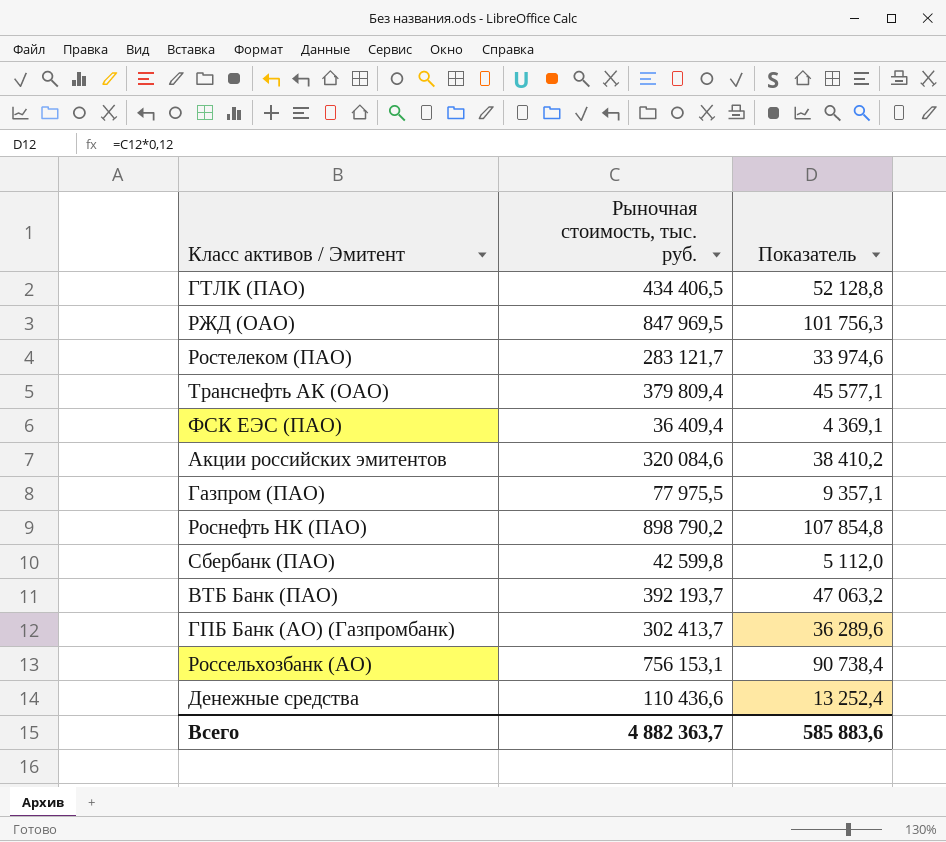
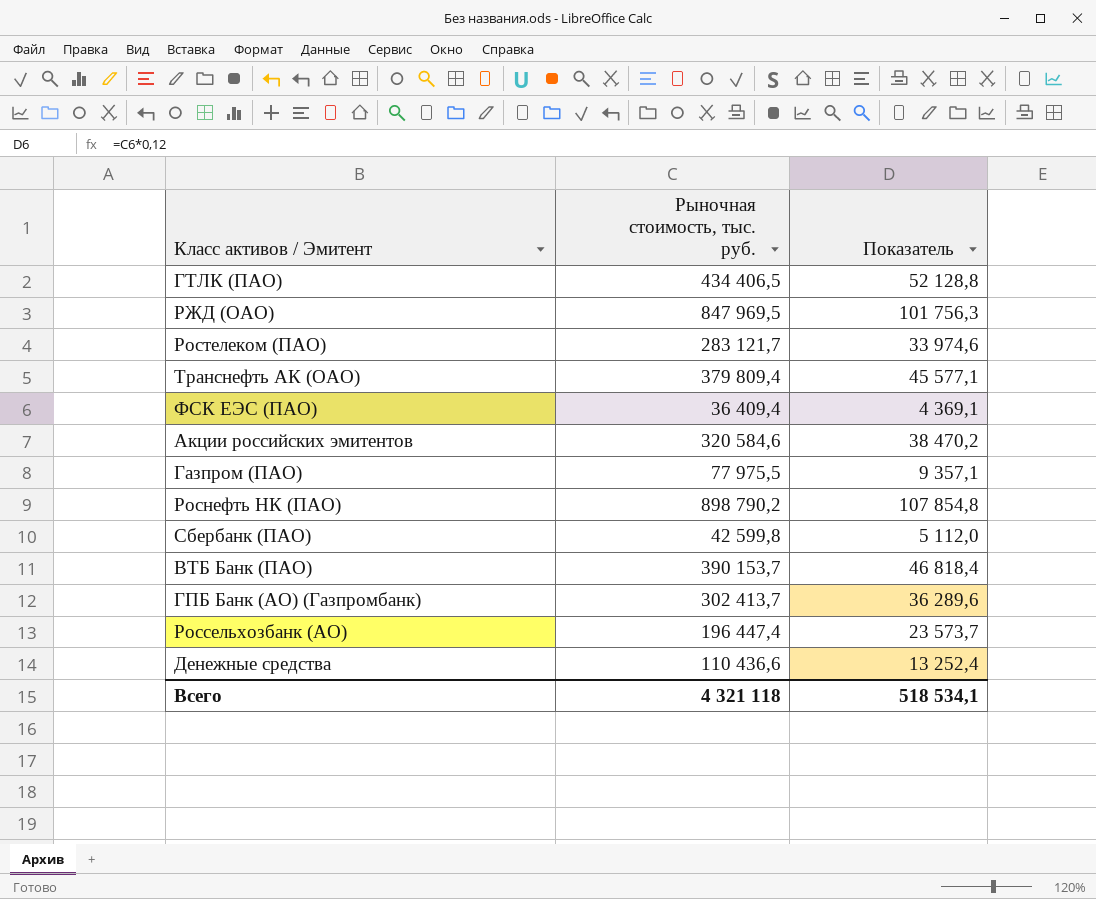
Акции российских эмитентов | Рыночная стоимость, тыс. руб.: 320 084,6 -> 320 584,6
Акции российских эмитентов | Показатель: 38 410,2 -> 38 470,2
ВТБ Банк (ПАО) | Рыночная стоимость, тыс. руб.: 392 193,7 -> 390 153,7
ВТБ Банк (ПАО) | Показатель: 47 063,2 -> 46 818,4
Россельхозбанк (АО) | Рыночная стоимость, тыс. руб.: 756 153,1 -> 196 447,4
Россельхозбанк (АО) | Показатель: 90 738,4 -> 23 573,7
Всего | Рыночная стоимость, тыс. руб.: 4 882 363,7 -> 4 321 118
Всего | Показатель: 585 883,6 -> 518 534,1

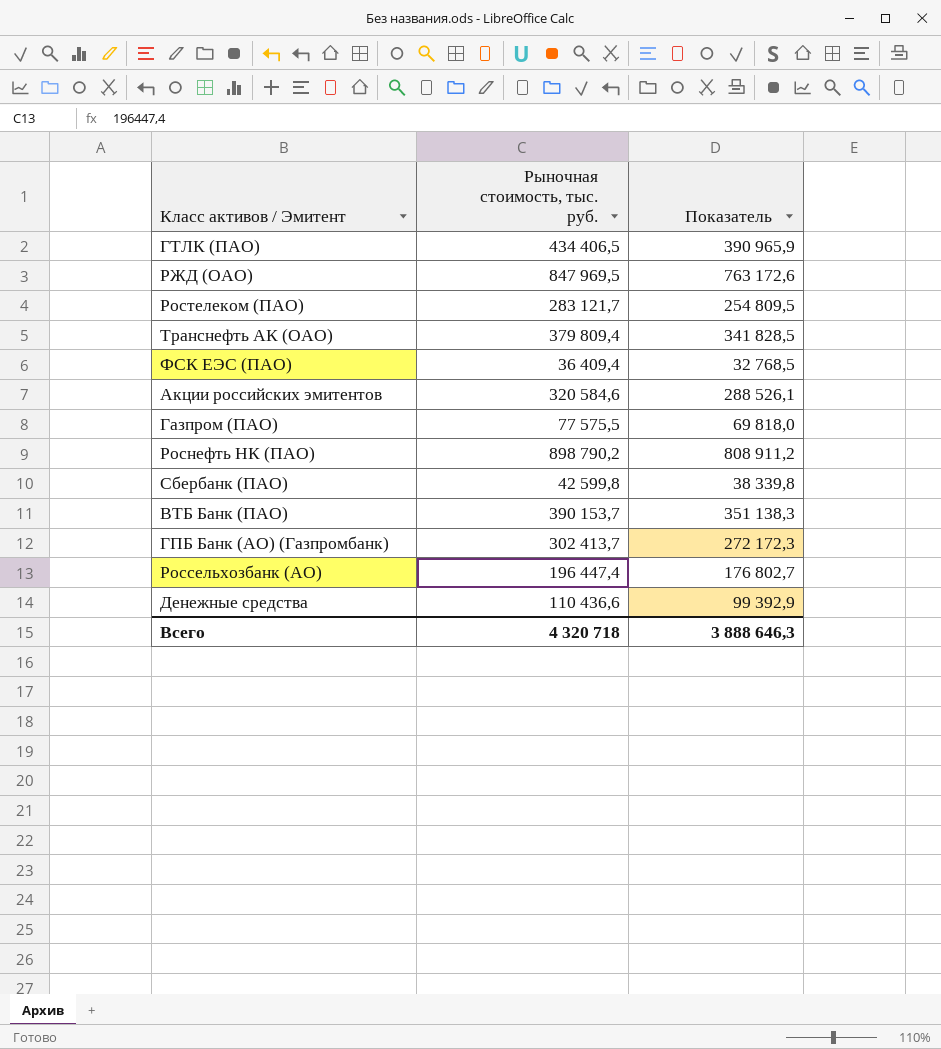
column Показатель | formula: [Рыночная стоимость, тыс. руб.] * 0,12 -> [Рыночная стоимость, тыс. руб.] * 0,9
Газпром (ПАО) | Рыночная стоимость, тыс. руб.: 77 975,5 -> 77 575,5
Всего | Рыночная стоимость, тыс. руб.: 4 321 118 -> 4 320 718
Всего | Показатель: 518 534,1 -> 3 888 646,3

